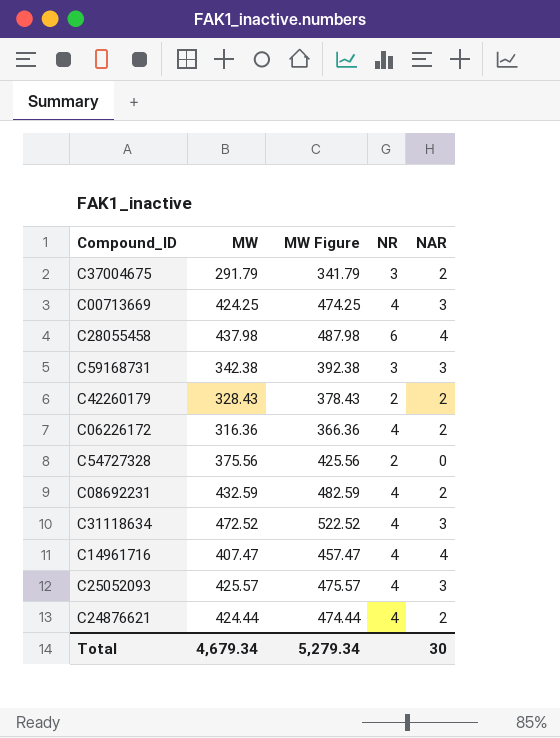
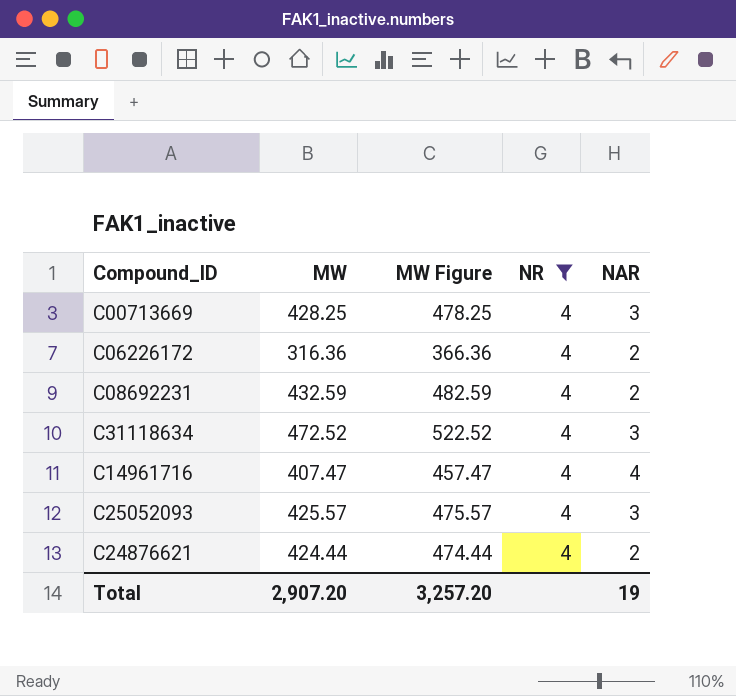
filter: none -> NR = 4
C00713669 | MW: 424.25 -> 428.25
C00713669 | MW Figure: 474.25 -> 478.25
Total | MW: 4,679.34 -> 2,907.20
Total | MW Figure: 5,279.34 -> 3,257.20
Total | NAR: 30 -> 19

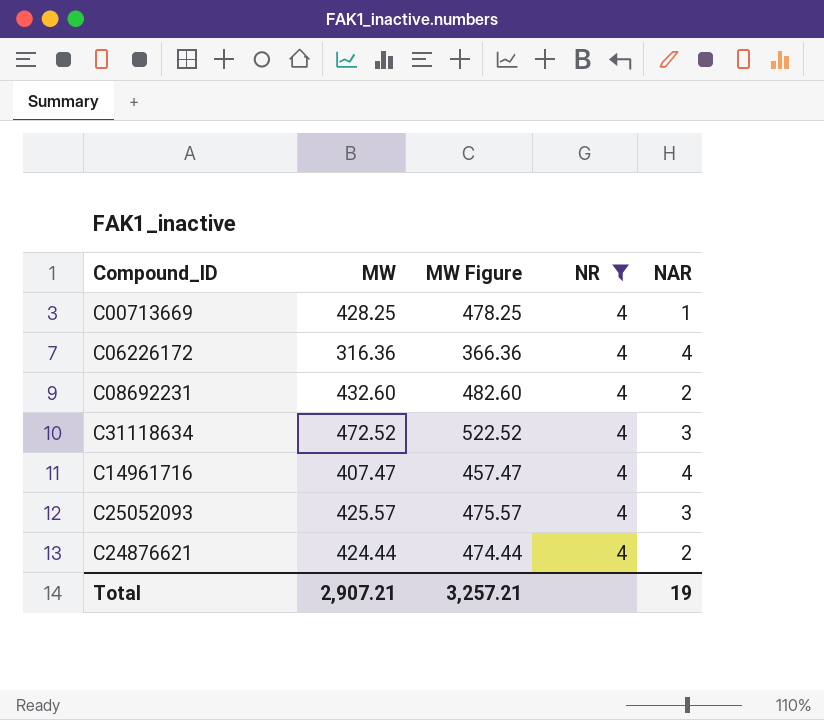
C00713669 | NAR: 3 -> 1
C06226172 | NAR: 2 -> 4
C08692231 | MW: 432.59 -> 432.60
C08692231 | MW Figure: 482.59 -> 482.60
Total | MW: 2,907.20 -> 2,907.21
Total | MW Figure: 3,257.20 -> 3,257.21

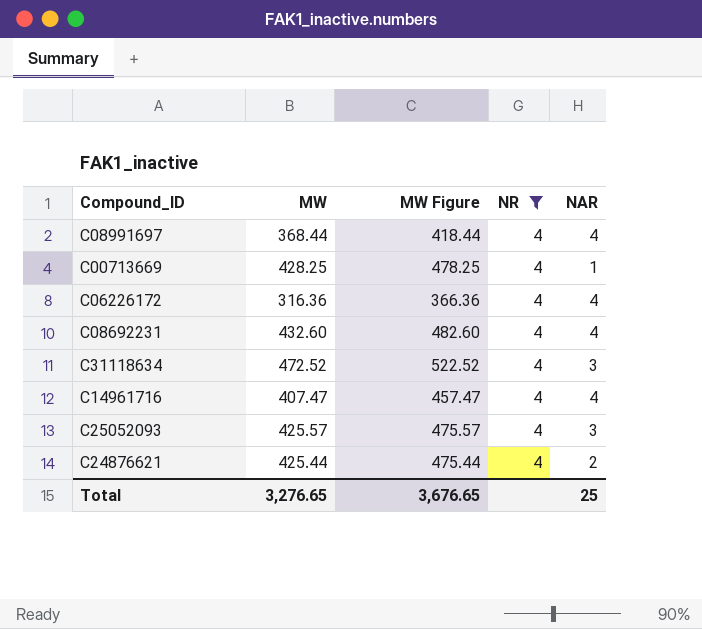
row C08991697: none -> 368.44 | 418.44 | 4 | 4
C08692231 | NAR: 2 -> 4
C24876621 | MW: 424.44 -> 425.44
C24876621 | MW Figure: 474.44 -> 475.44
Total | MW: 2,907.21 -> 3,276.65
Total | MW Figure: 3,257.21 -> 3,676.65
Total | NAR: 19 -> 25

